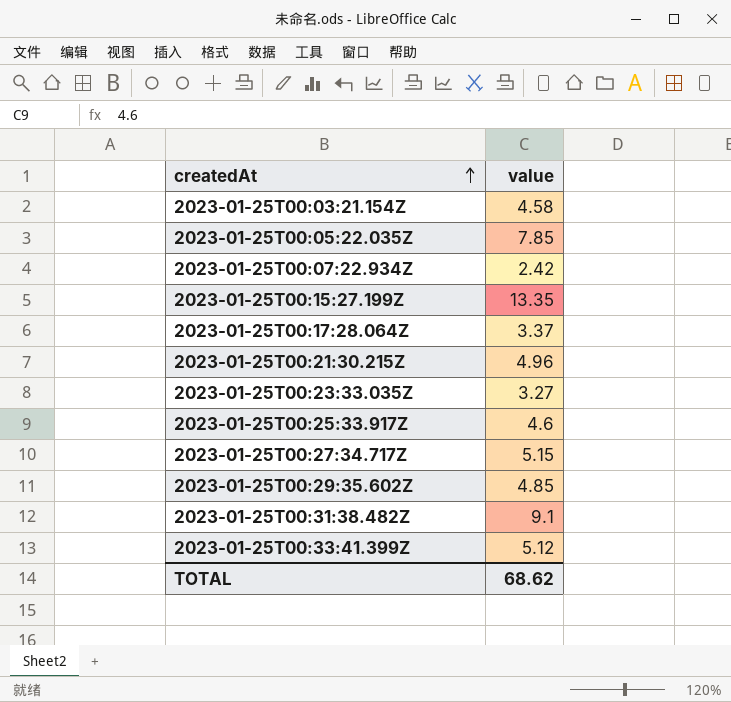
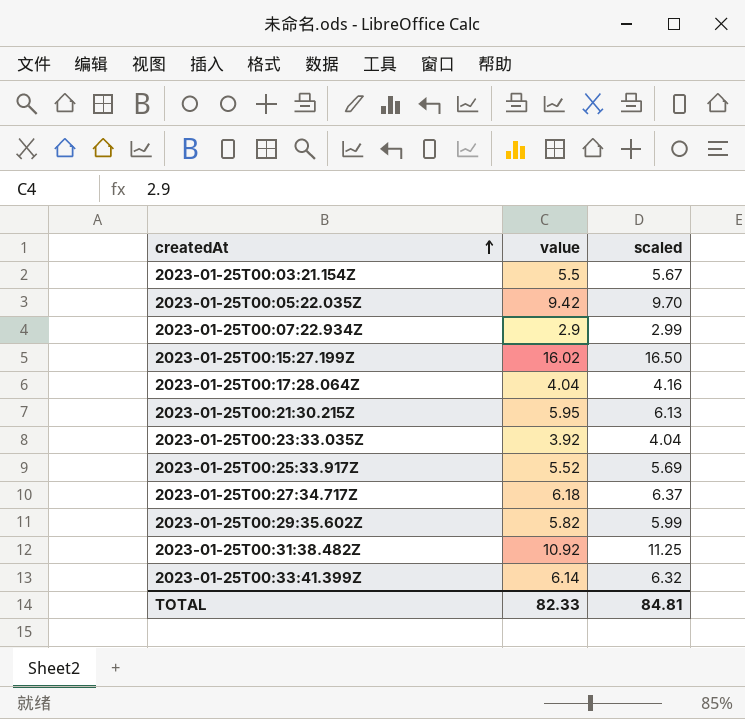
column scaled | formula: none -> [value] * 1.03
2023-01-25T00:03:21.154Z | value: 4.58 -> 5.5
2023-01-25T00:05:22.035Z | value: 7.85 -> 9.42
2023-01-25T00:07:22.934Z | value: 2.42 -> 2.9
2023-01-25T00:15:27.199Z | value: 13.35 -> 16.02
2023-01-25T00:17:28.064Z | value: 3.37 -> 4.04
2023-01-25T00:21:30.215Z | value: 4.96 -> 5.95
2023-01-25T00:23:33.035Z | value: 3.27 -> 3.92
2023-01-25T00:25:33.917Z | value: 4.6 -> 5.52
2023-01-25T00:27:34.717Z | value: 5.15 -> 6.18
2023-01-25T00:29:35.602Z | value: 4.85 -> 5.82
2023-01-25T00:31:38.482Z | value: 9.1 -> 10.92
2023-01-25T00:33:41.399Z | value: 5.12 -> 6.14
TOTAL | value: 68.62 -> 82.33

